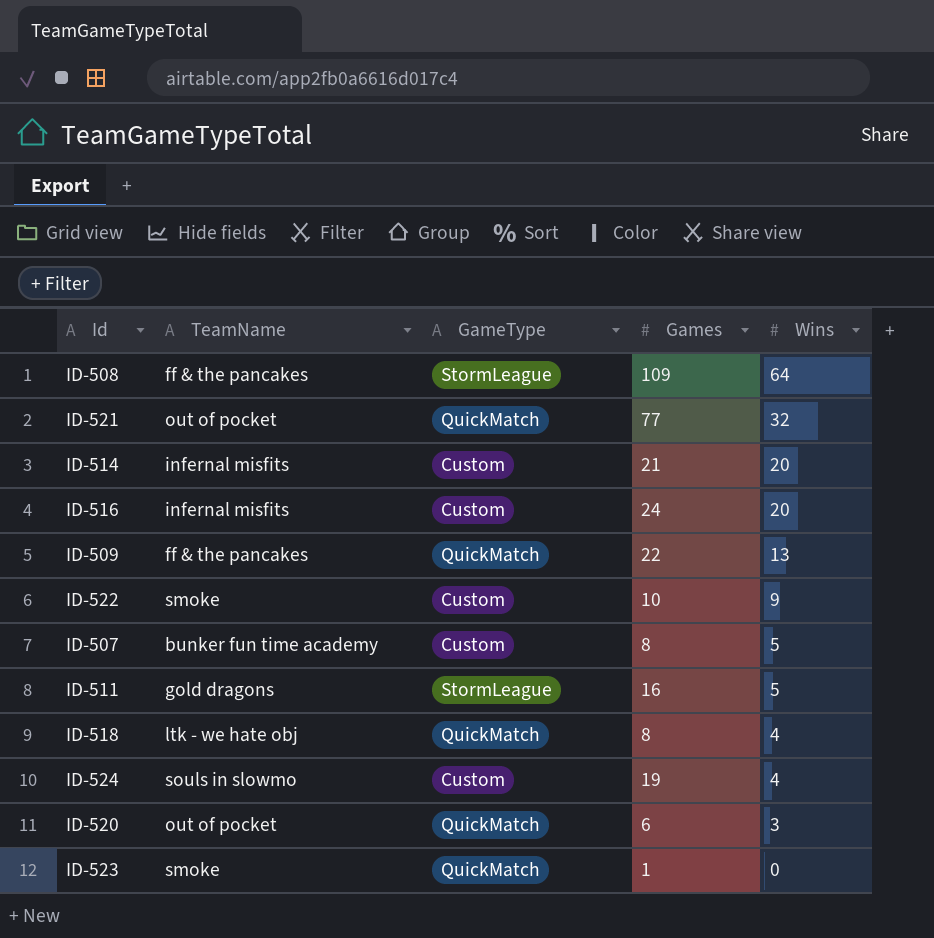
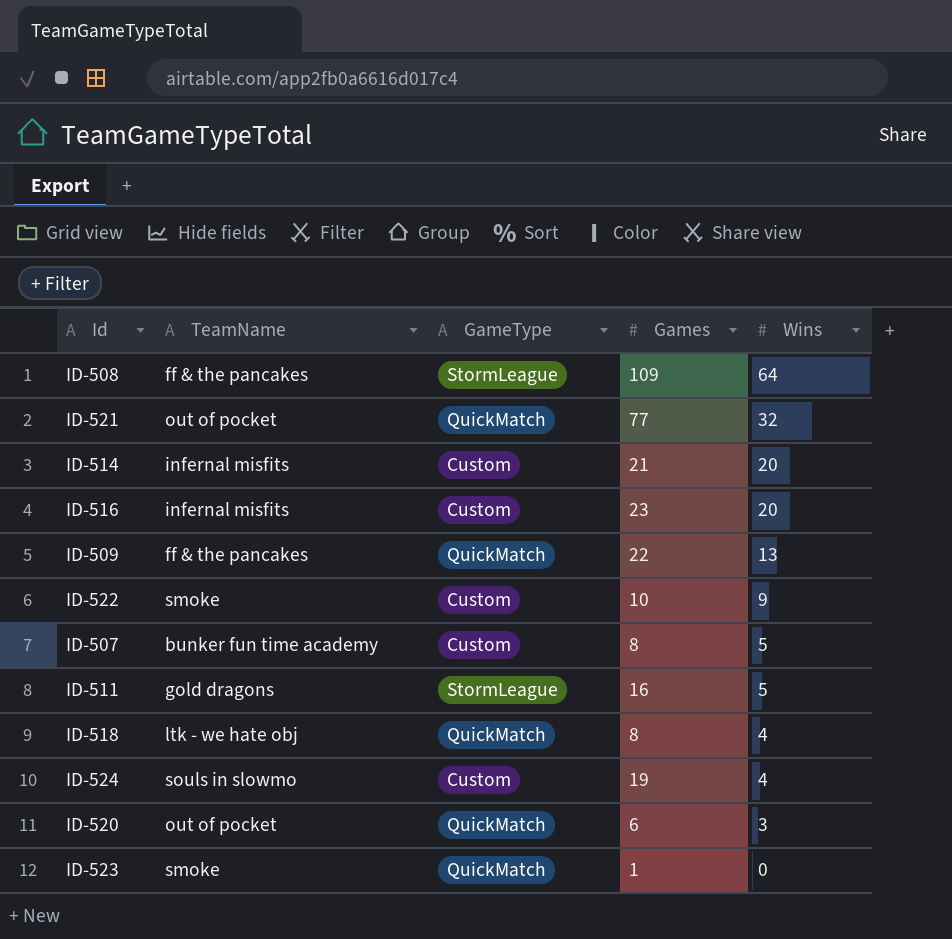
ID-516 | Games: 24 -> 23

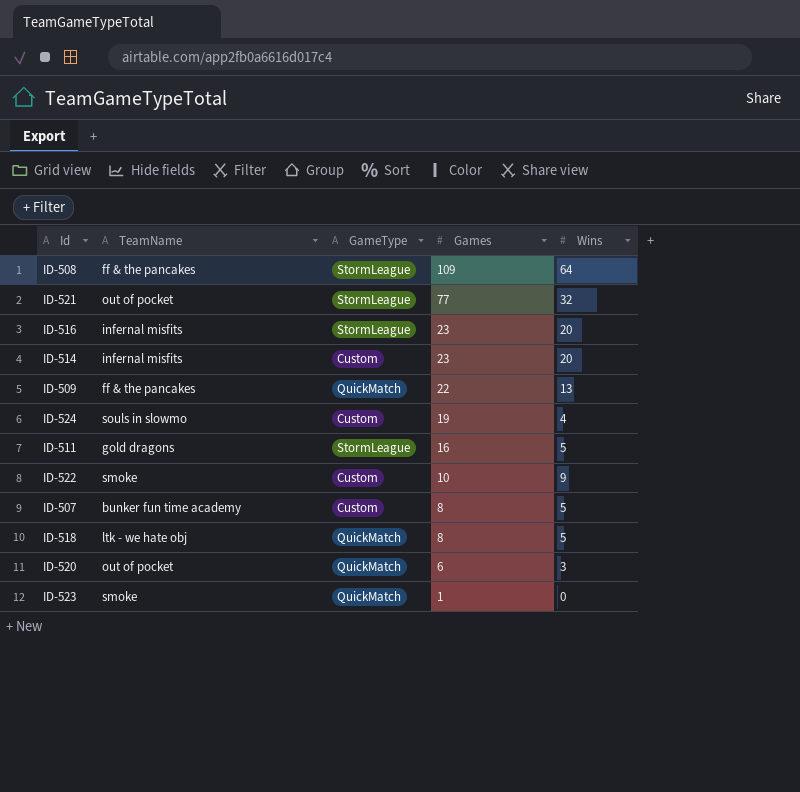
row order: Wins descending -> Games descending
ID-521 | GameType: QuickMatch -> StormLeague
ID-516 | GameType: Custom -> StormLeague
ID-514 | Games: 21 -> 23
ID-518 | Wins: 4 -> 5

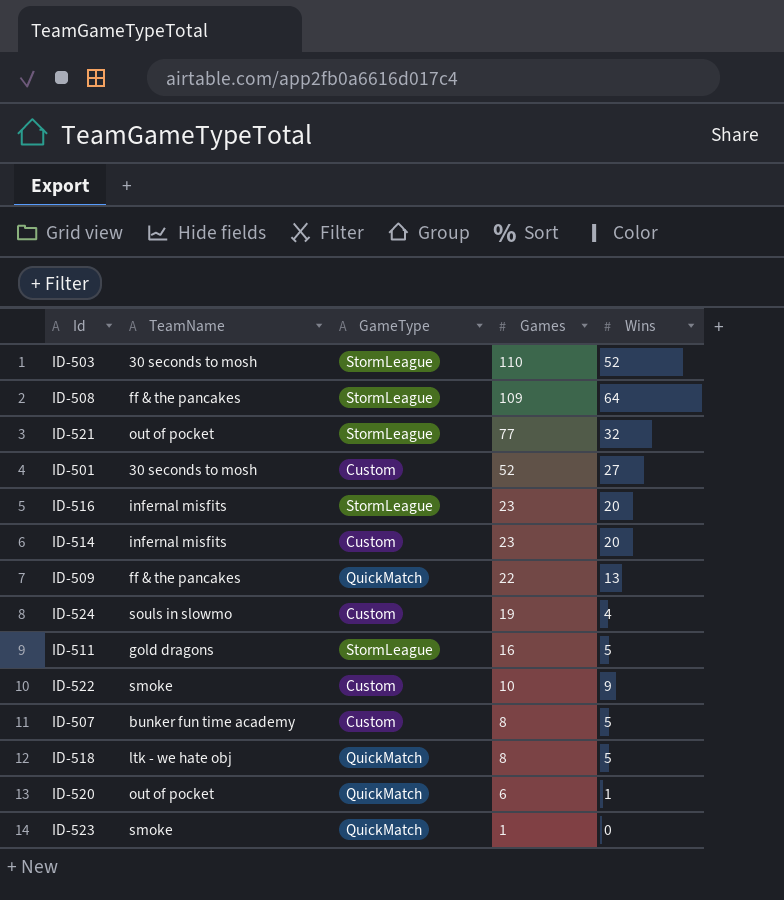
row ID-503: none -> 30 seconds to mosh | StormLeague | 110 | 52
row ID-501: none -> 30 seconds to mosh | Custom | 52 | 27
ID-520 | Wins: 3 -> 1

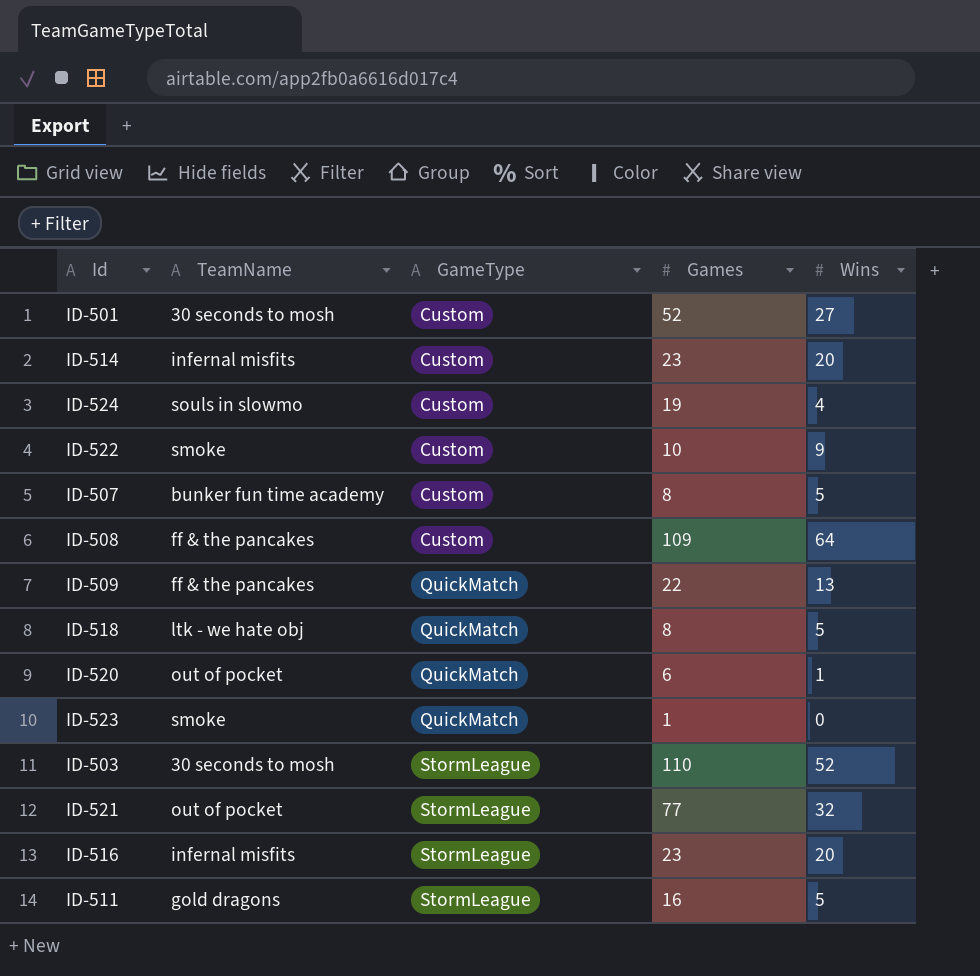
row order: Games descending -> GameType ascending
ID-508 | GameType: StormLeague -> Custom

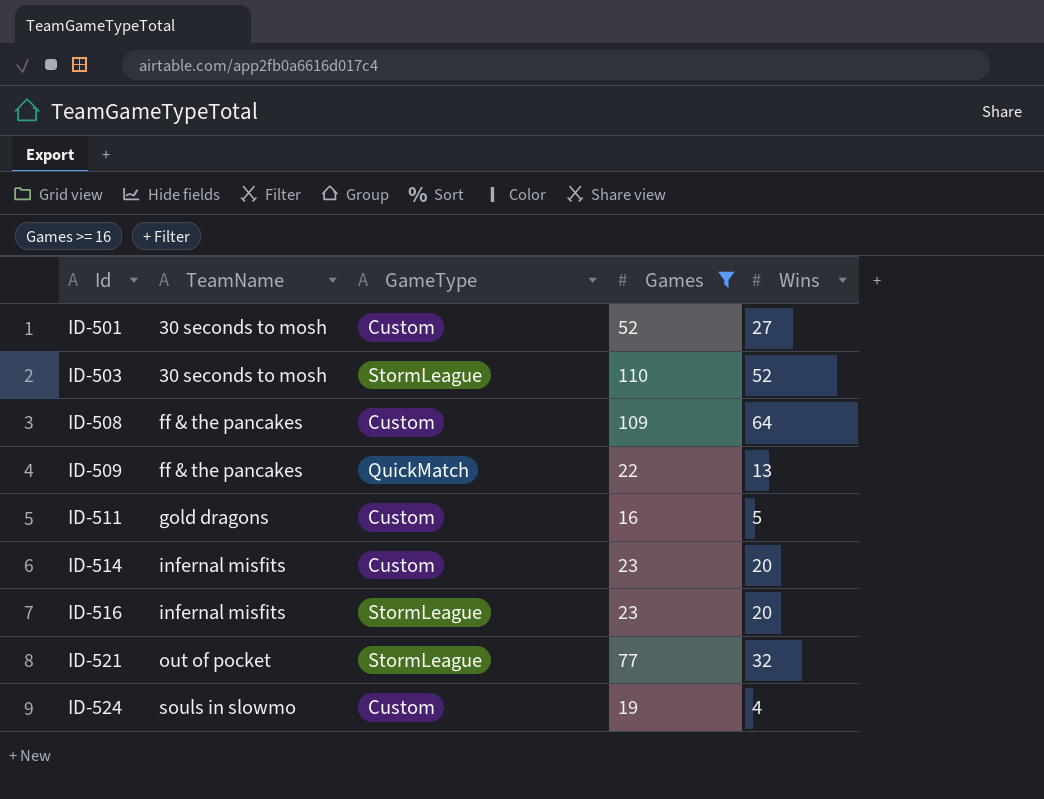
filter: none -> Games >= 16
row order: GameType ascending -> Id ascending
ID-511 | GameType: StormLeague -> Custom

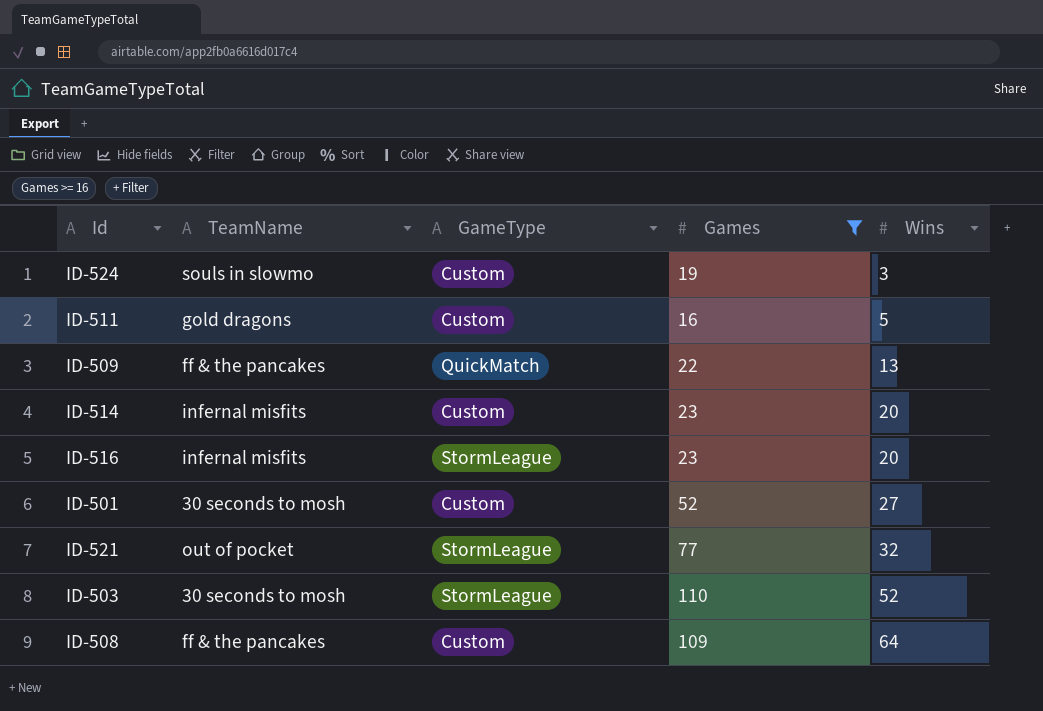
row order: Id ascending -> Wins ascending
ID-524 | Wins: 4 -> 3

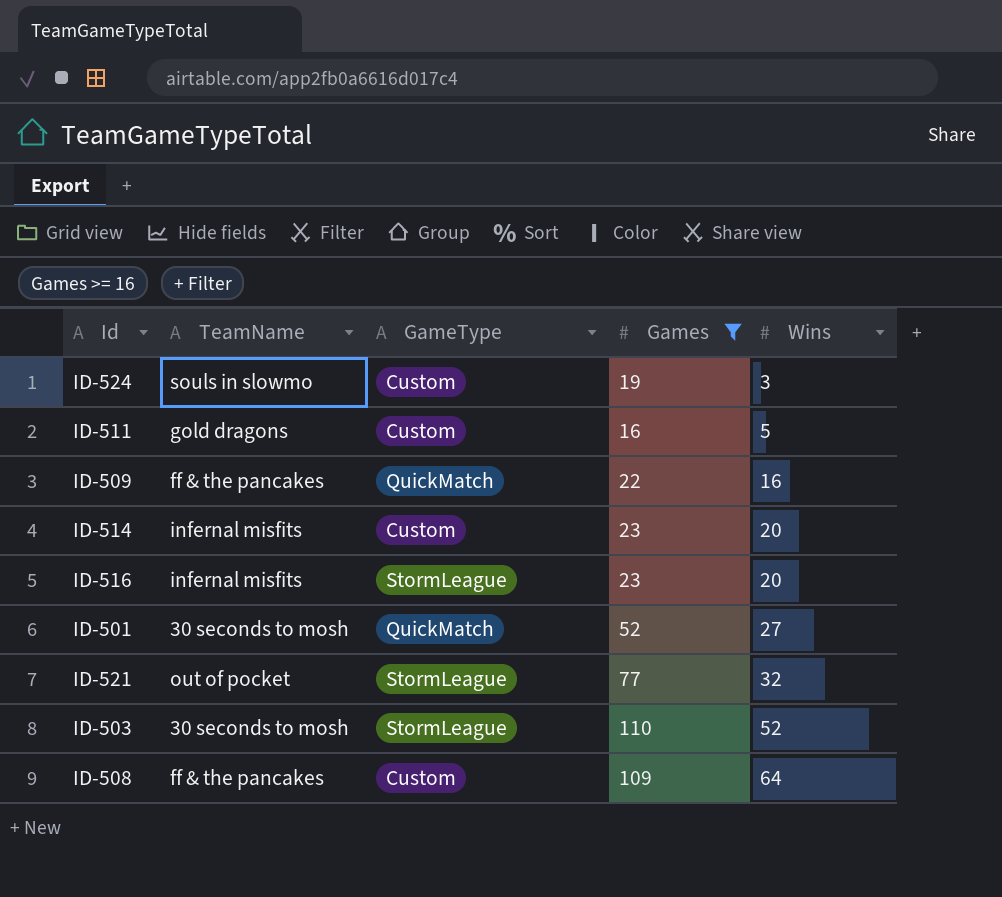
ID-509 | Wins: 13 -> 16
ID-501 | GameType: Custom -> QuickMatch

